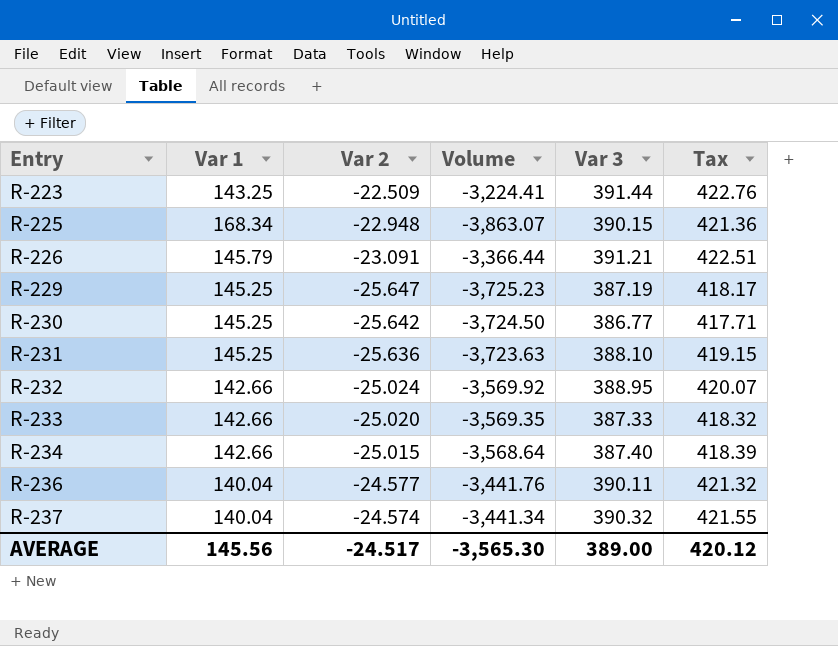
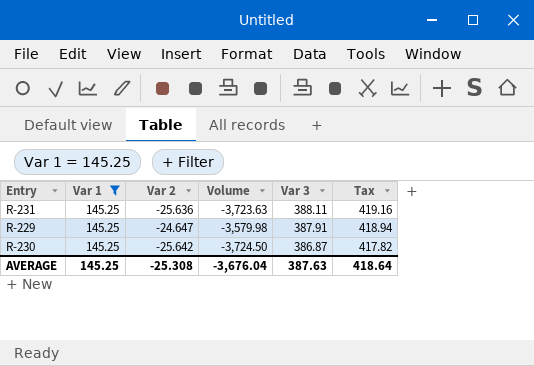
filter: none -> Var 1 = 145.25
row order: Entry ascending -> Var 3 descending
R-231 | Var 3: 388.10 -> 388.11
R-231 | Tax: 419.15 -> 419.16
R-229 | Var 2: -25.647 -> -24.647
R-229 | Volume: -3,725.23 -> -3,579.98
R-229 | Var 3: 387.19 -> 387.91
R-229 | Tax: 418.17 -> 418.94
R-230 | Var 3: 386.77 -> 386.87
R-230 | Tax: 417.71 -> 417.82
AVERAGE | Var 1: 145.56 -> 145.25
AVERAGE | Var 2: -24.517 -> -25.308
AVERAGE | Volume: -3,565.30 -> -3,676.04
AVERAGE | Var 3: 389.00 -> 387.63
AVERAGE | Tax: 420.12 -> 418.64

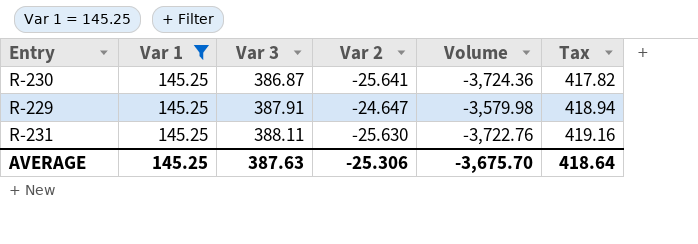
row order: Var 3 descending -> Var 3 ascending
column Var 3 | position: 5 -> 3
R-230 | Var 2: -25.642 -> -25.641
R-230 | Volume: -3,724.50 -> -3,724.36
R-231 | Var 2: -25.636 -> -25.630
R-231 | Volume: -3,723.63 -> -3,722.76
AVERAGE | Var 2: -25.308 -> -25.306
AVERAGE | Volume: -3,676.04 -> -3,675.70

